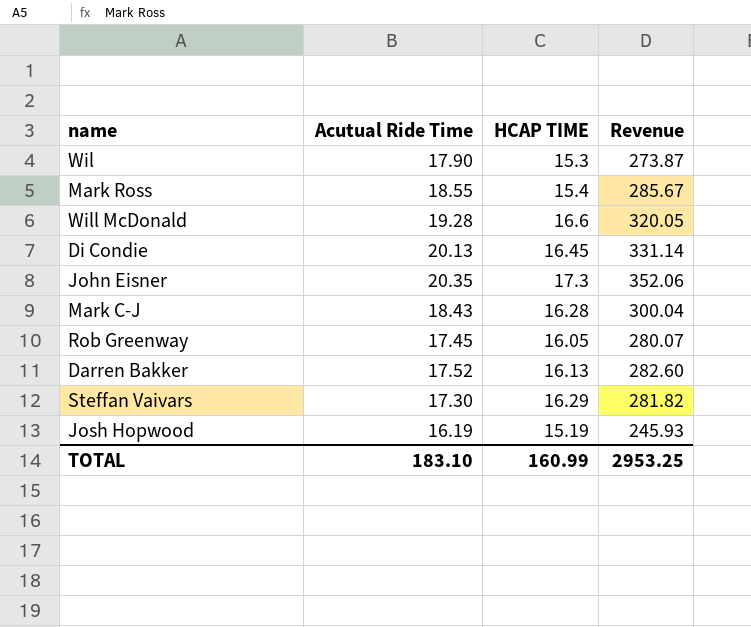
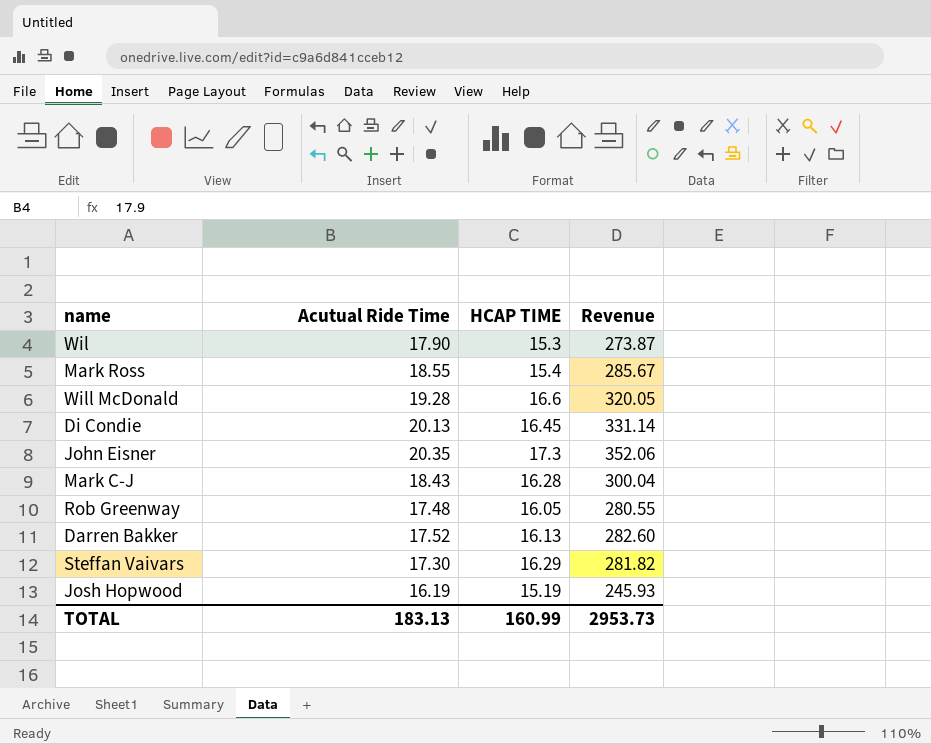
Rob Greenway | Acutual Ride Time: 17.45 -> 17.48
Rob Greenway | Revenue: 280.07 -> 280.55
TOTAL | Acutual Ride Time: 183.10 -> 183.13
TOTAL | Revenue: 2953.25 -> 2953.73

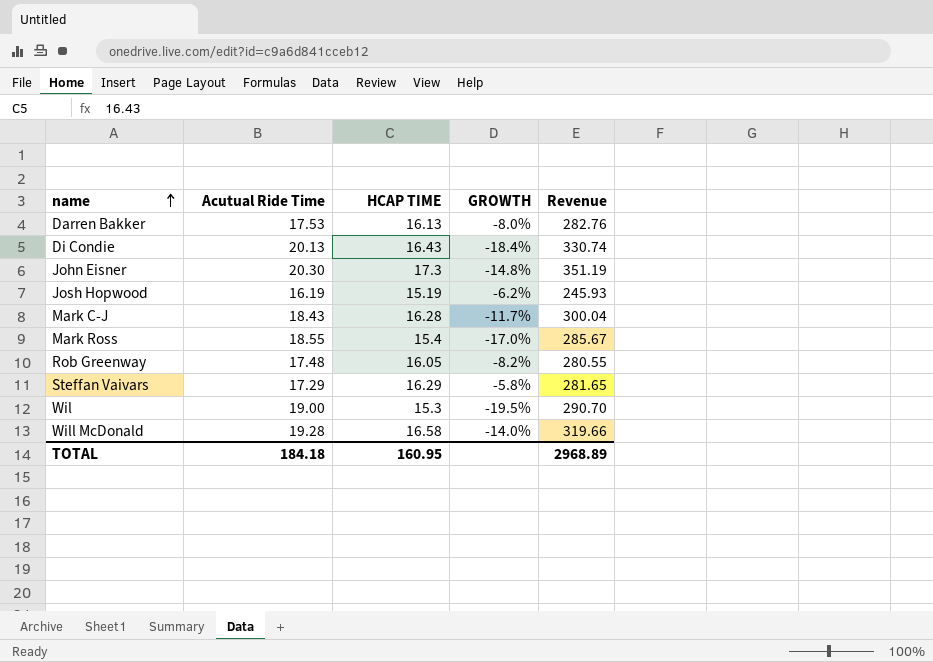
row order: none -> name ascending
column GROWTH | formula: none -> ([HCAP TIME] - [Acutual Ride Time]) / [Acutual Ride Time]
Darren Bakker | Acutual Ride Time: 17.52 -> 17.53
Darren Bakker | Revenue: 282.60 -> 282.76
Di Condie | HCAP TIME: 16.45 -> 16.43
Di Condie | Revenue: 331.14 -> 330.74
John Eisner | Acutual Ride Time: 20.35 -> 20.30
John Eisner | Revenue: 352.06 -> 351.19
Steffan Vaivars | Acutual Ride Time: 17.30 -> 17.29
Steffan Vaivars | Revenue: 281.82 -> 281.65
Wil | Acutual Ride Time: 17.90 -> 19.00
Wil | Revenue: 273.87 -> 290.70
Will McDonald | HCAP TIME: 16.6 -> 16.58
Will McDonald | Revenue: 320.05 -> 319.66
TOTAL | Acutual Ride Time: 183.13 -> 184.18
TOTAL | HCAP TIME: 160.99 -> 160.95
TOTAL | Revenue: 2953.73 -> 2968.89

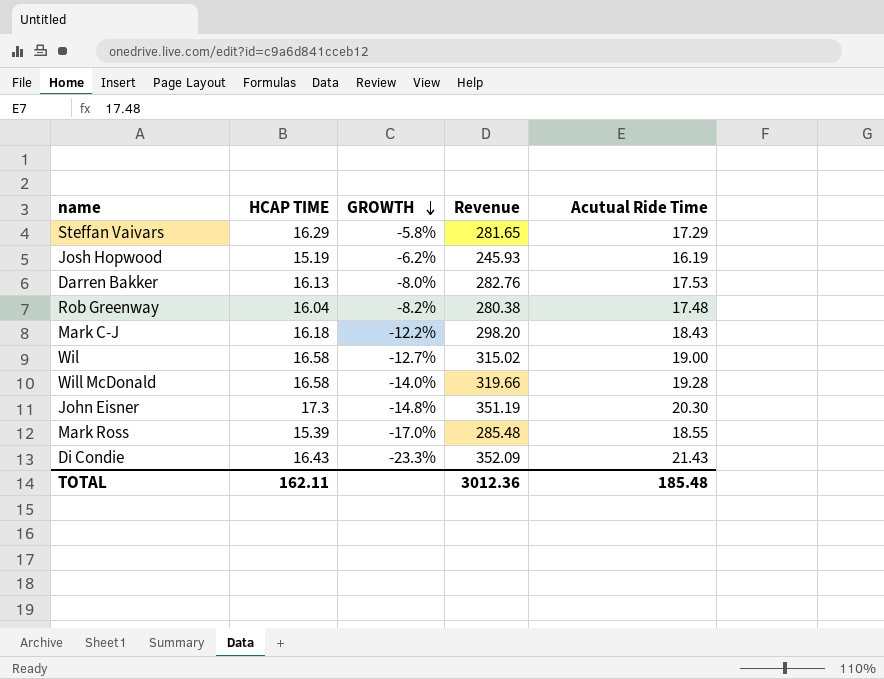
row order: name ascending -> GROWTH descending
column Acutual Ride Time | position: 2 -> 5
Rob Greenway | HCAP TIME: 16.05 -> 16.04
Rob Greenway | Revenue: 280.55 -> 280.38
Mark C-J | HCAP TIME: 16.28 -> 16.18
Mark C-J | GROWTH: -11.7% -> -12.2%
Mark C-J | Revenue: 300.04 -> 298.20
Wil | HCAP TIME: 15.3 -> 16.58
Wil | GROWTH: -19.5% -> -12.7%
Wil | Revenue: 290.70 -> 315.02
Mark Ross | HCAP TIME: 15.4 -> 15.39
Mark Ross | Revenue: 285.67 -> 285.48
Di Condie | GROWTH: -18.4% -> -23.3%
Di Condie | Revenue: 330.74 -> 352.09
Di Condie | Acutual Ride Time: 20.13 -> 21.43
TOTAL | HCAP TIME: 160.95 -> 162.11
TOTAL | Revenue: 2968.89 -> 3012.36
TOTAL | Acutual Ride Time: 184.18 -> 185.48

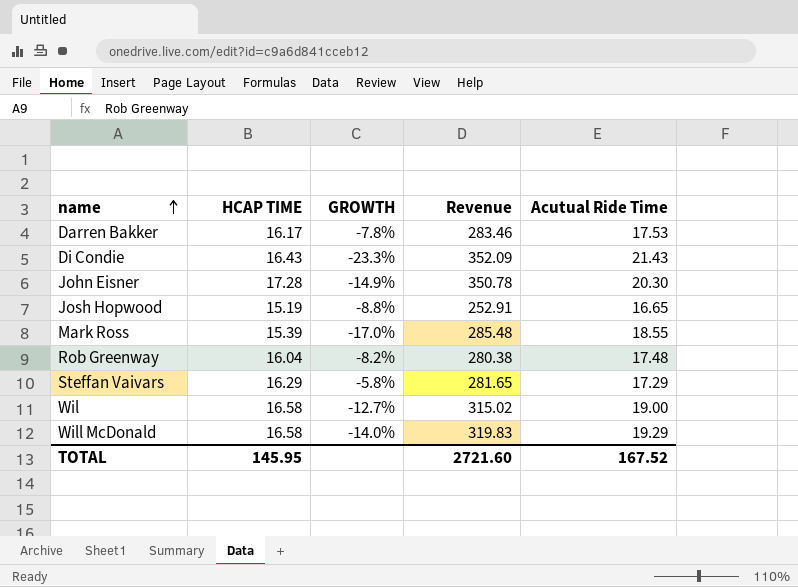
row order: GROWTH descending -> name ascending
row Mark C-J: 16.18 | -12.2% | 298.20 | 18.43 -> none
Darren Bakker | HCAP TIME: 16.13 -> 16.17
Darren Bakker | GROWTH: -8.0% -> -7.8%
Darren Bakker | Revenue: 282.76 -> 283.46
John Eisner | HCAP TIME: 17.3 -> 17.28
John Eisner | GROWTH: -14.8% -> -14.9%
John Eisner | Revenue: 351.19 -> 350.78
Josh Hopwood | GROWTH: -6.2% -> -8.8%
Josh Hopwood | Revenue: 245.93 -> 252.91
Josh Hopwood | Acutual Ride Time: 16.19 -> 16.65
Will McDonald | Revenue: 319.66 -> 319.83
Will McDonald | Acutual Ride Time: 19.28 -> 19.29
TOTAL | HCAP TIME: 162.11 -> 145.95
TOTAL | Revenue: 3012.36 -> 2721.60
TOTAL | Acutual Ride Time: 185.48 -> 167.52

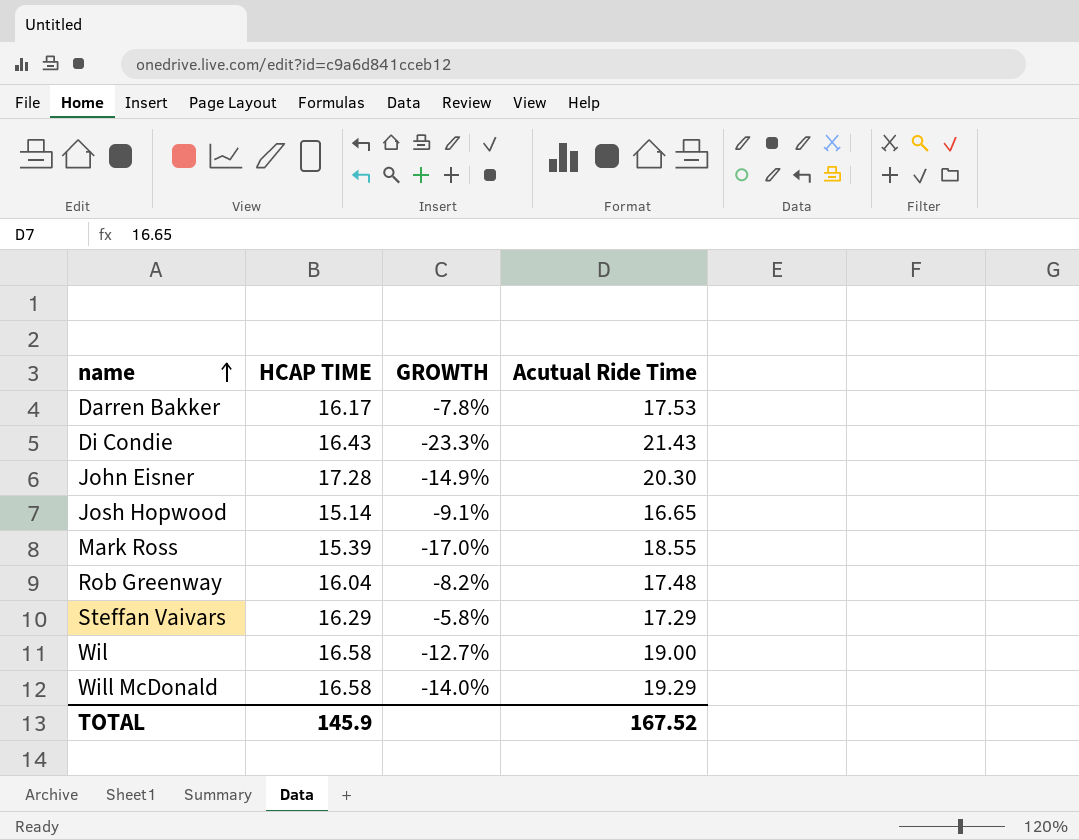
column Revenue | formula: [HCAP TIME] * [Acutual Ride Time] -> none
Josh Hopwood | HCAP TIME: 15.19 -> 15.14
Josh Hopwood | GROWTH: -8.8% -> -9.1%
TOTAL | HCAP TIME: 145.95 -> 145.9

